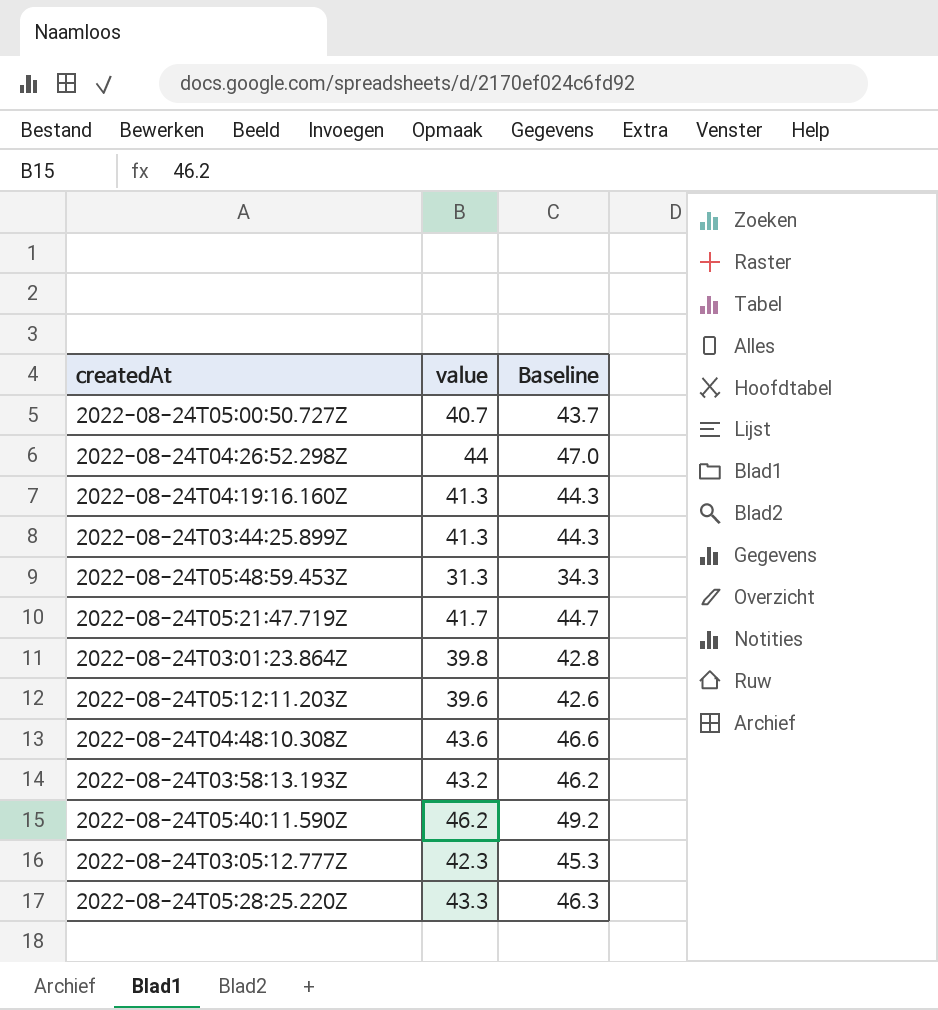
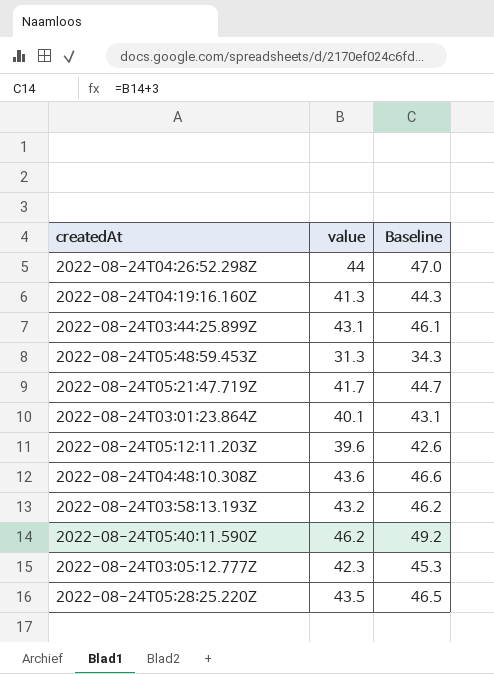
row 2022-08-24T05:00:50.727Z: 40.7 | 43.7 -> none
2022-08-24T03:44:25.899Z | value: 41.3 -> 43.1
2022-08-24T03:44:25.899Z | Baseline: 44.3 -> 46.1
2022-08-24T03:01:23.864Z | value: 39.8 -> 40.1
2022-08-24T03:01:23.864Z | Baseline: 42.8 -> 43.1
2022-08-24T05:28:25.220Z | value: 43.3 -> 43.5
2022-08-24T05:28:25.220Z | Baseline: 46.3 -> 46.5

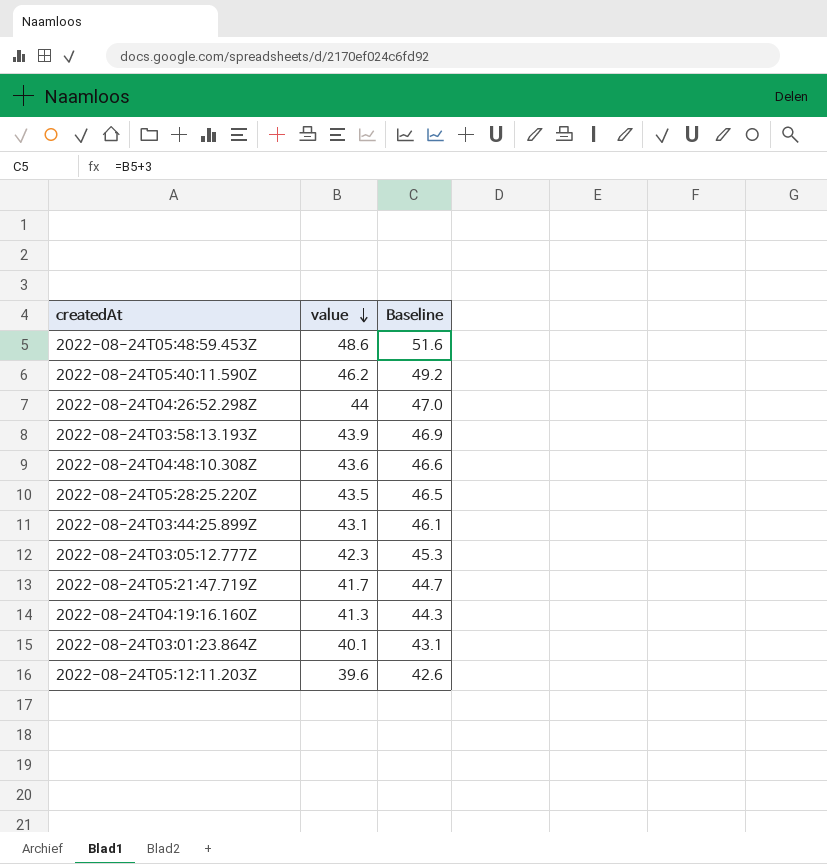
row order: none -> value descending
2022-08-24T05:48:59.453Z | value: 31.3 -> 48.6
2022-08-24T05:48:59.453Z | Baseline: 34.3 -> 51.6
2022-08-24T03:58:13.193Z | value: 43.2 -> 43.9
2022-08-24T03:58:13.193Z | Baseline: 46.2 -> 46.9

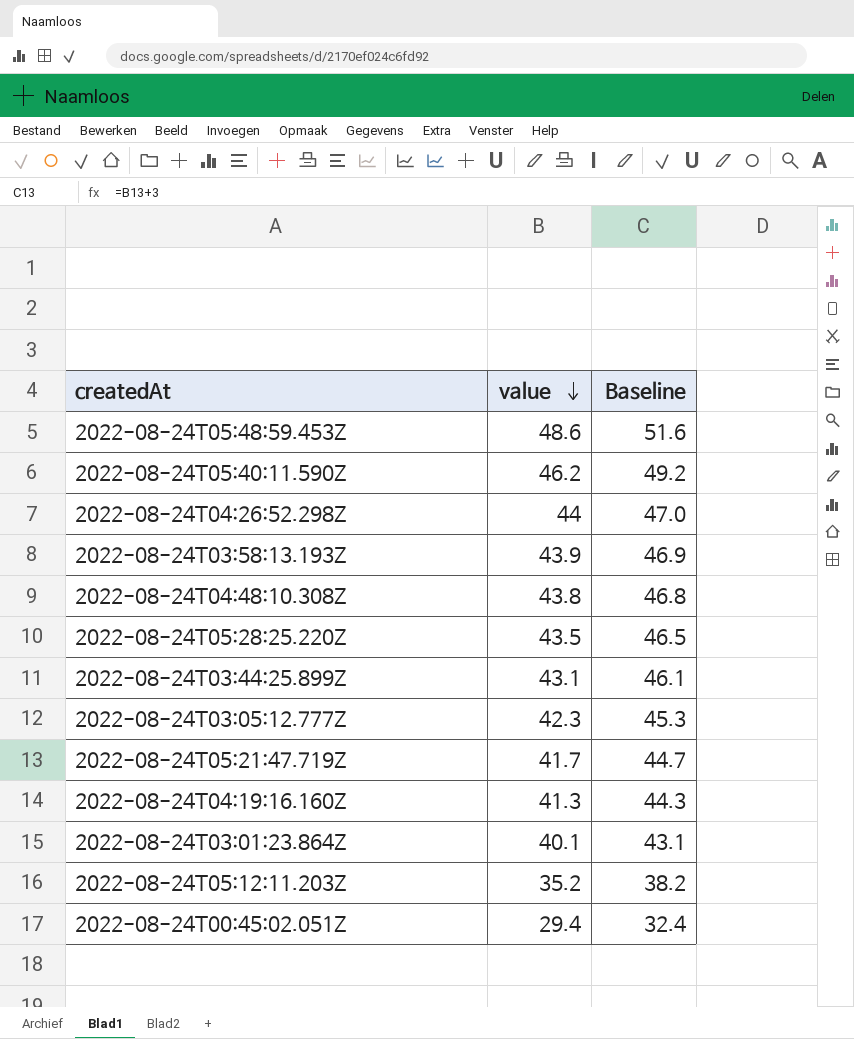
2022-08-24T04:48:10.308Z | value: 43.6 -> 43.8
2022-08-24T04:48:10.308Z | Baseline: 46.6 -> 46.8
2022-08-24T05:12:11.203Z | value: 39.6 -> 35.2
2022-08-24T05:12:11.203Z | Baseline: 42.6 -> 38.2
row 2022-08-24T00:45:02.051Z: none -> 29.4 | 32.4

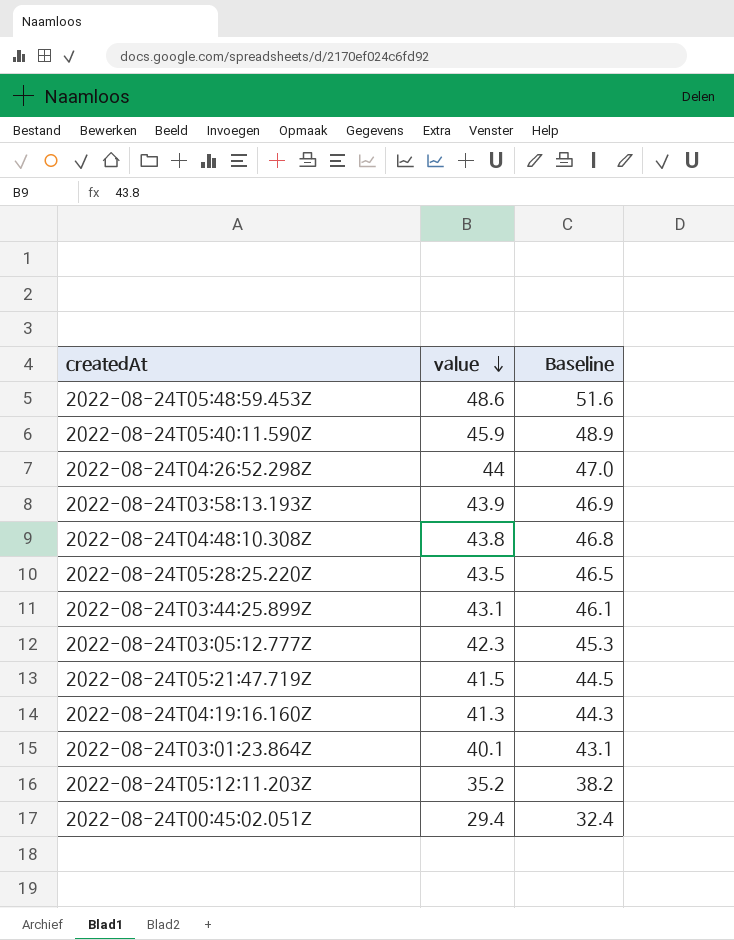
2022-08-24T05:40:11.590Z | value: 46.2 -> 45.9
2022-08-24T05:40:11.590Z | Baseline: 49.2 -> 48.9
2022-08-24T05:21:47.719Z | value: 41.7 -> 41.5
2022-08-24T05:21:47.719Z | Baseline: 44.7 -> 44.5

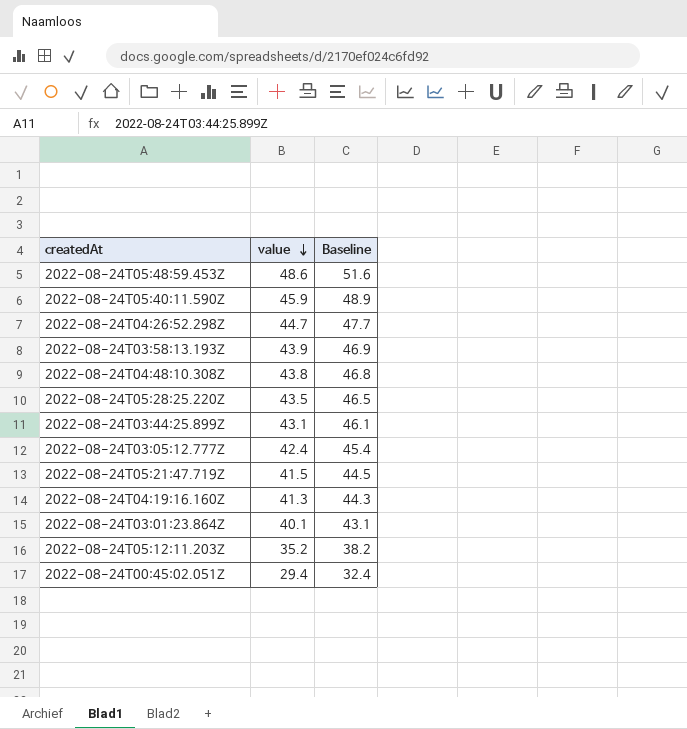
2022-08-24T04:26:52.298Z | value: 44 -> 44.7
2022-08-24T04:26:52.298Z | Baseline: 47.0 -> 47.7
2022-08-24T03:05:12.777Z | value: 42.3 -> 42.4
2022-08-24T03:05:12.777Z | Baseline: 45.3 -> 45.4

